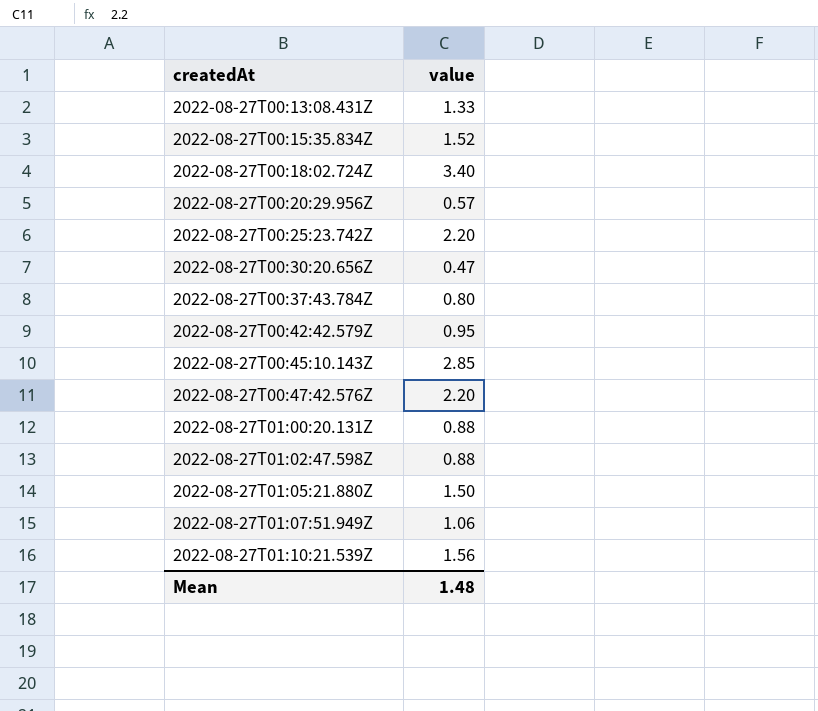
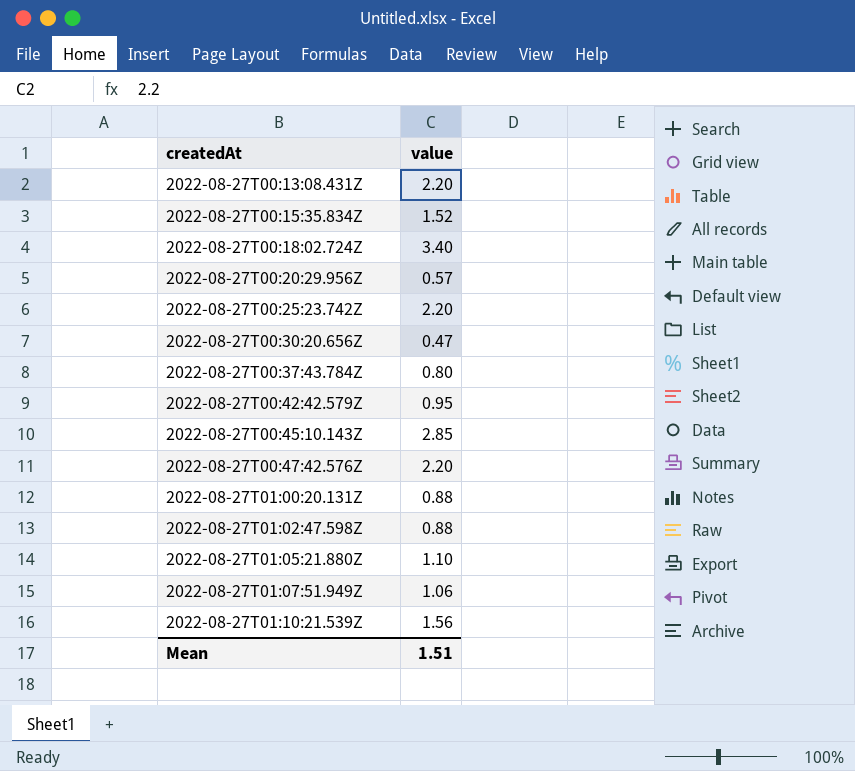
2022-08-27T00:13:08.431Z | value: 1.33 -> 2.20
2022-08-27T01:05:21.880Z | value: 1.50 -> 1.10
Mean | value: 1.48 -> 1.51

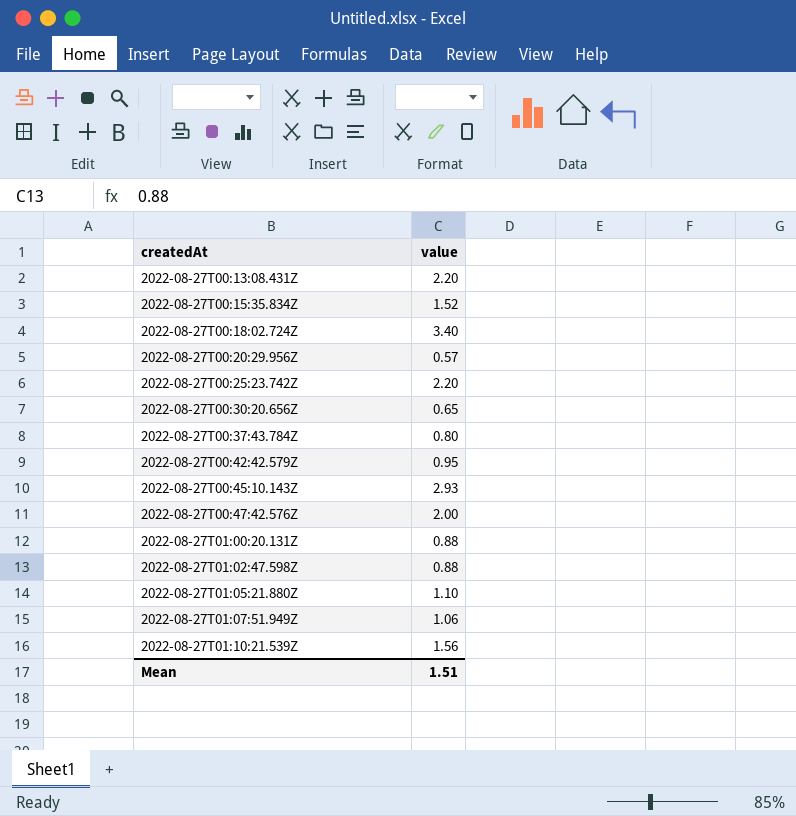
2022-08-27T00:30:20.656Z | value: 0.47 -> 0.65
2022-08-27T00:45:10.143Z | value: 2.85 -> 2.93
2022-08-27T00:47:42.576Z | value: 2.20 -> 2.00

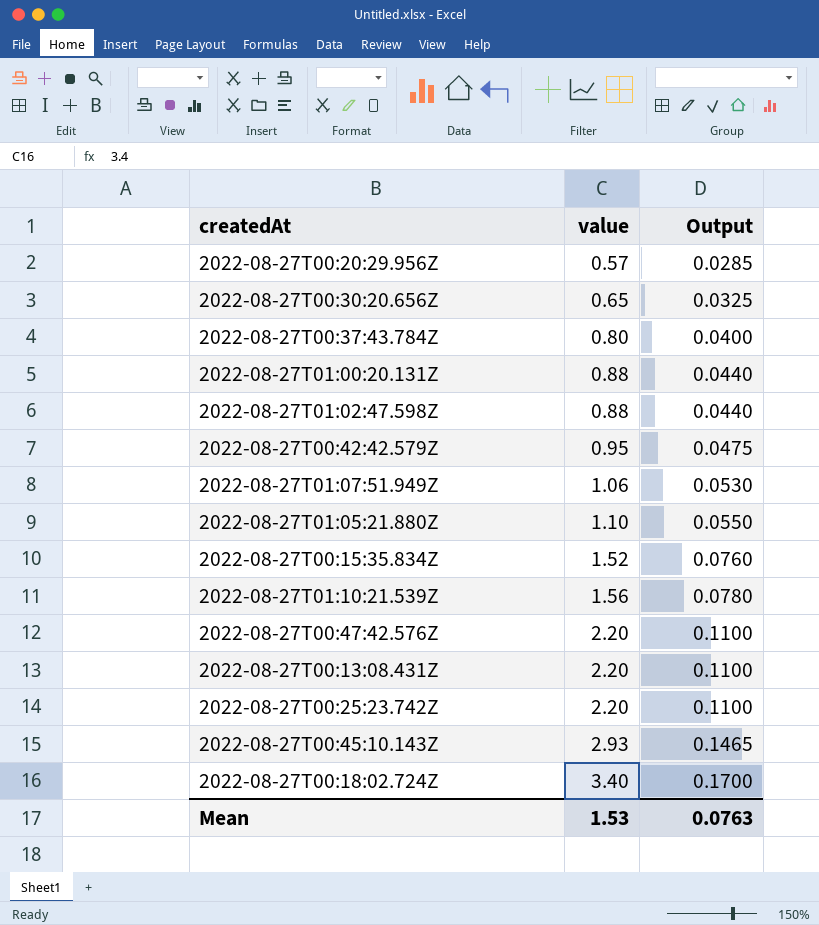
row order: createdAt ascending -> value ascending
column Output | formula: none -> [value] * 0.05
2022-08-27T00:47:42.576Z | value: 2.00 -> 2.20
Mean | value: 1.51 -> 1.53

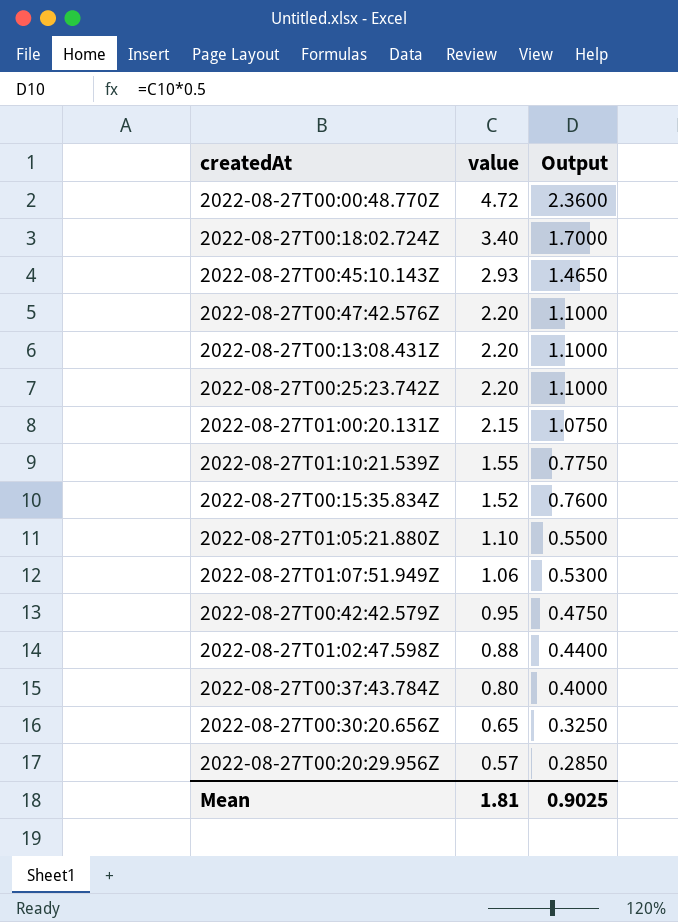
row order: value ascending -> value descending
column Output | formula: [value] * 0.05 -> [value] * 0.5
row 2022-08-27T00:00:48.770Z: none -> 4.72 | 2.3600
2022-08-27T01:00:20.131Z | value: 0.88 -> 2.15
2022-08-27T01:10:21.539Z | value: 1.56 -> 1.55
Mean | value: 1.53 -> 1.81
Mean | Output: 0.0763 -> 0.9025

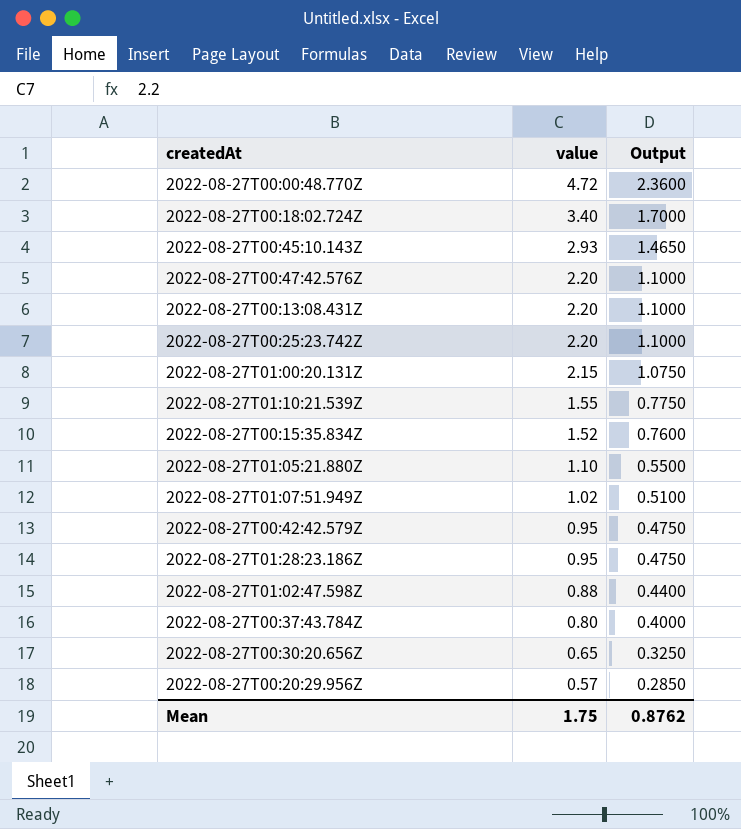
2022-08-27T01:07:51.949Z | value: 1.06 -> 1.02
2022-08-27T01:07:51.949Z | Output: 0.5300 -> 0.5100
row 2022-08-27T01:28:23.186Z: none -> 0.95 | 0.4750
Mean | value: 1.81 -> 1.75
Mean | Output: 0.9025 -> 0.8762

